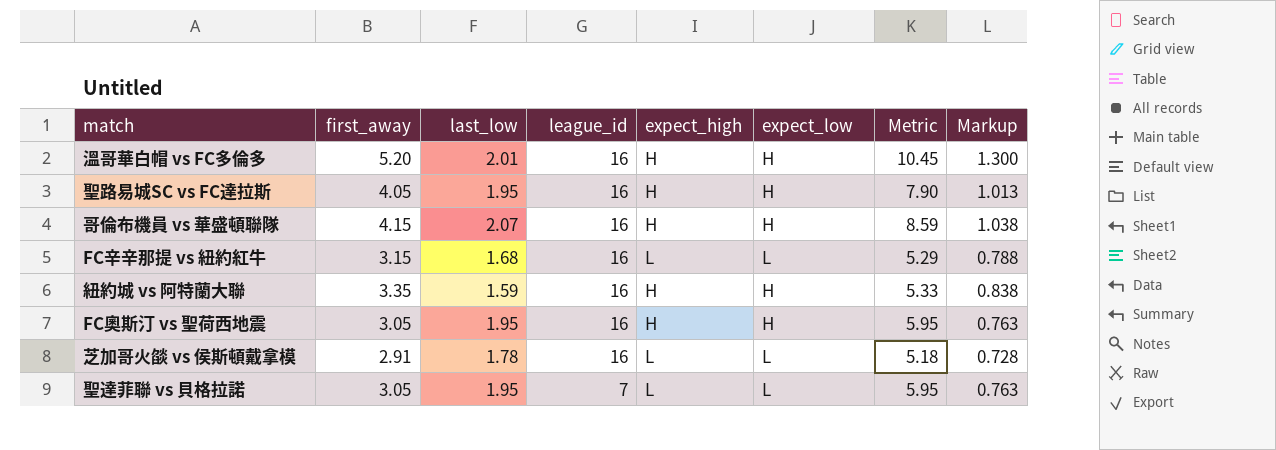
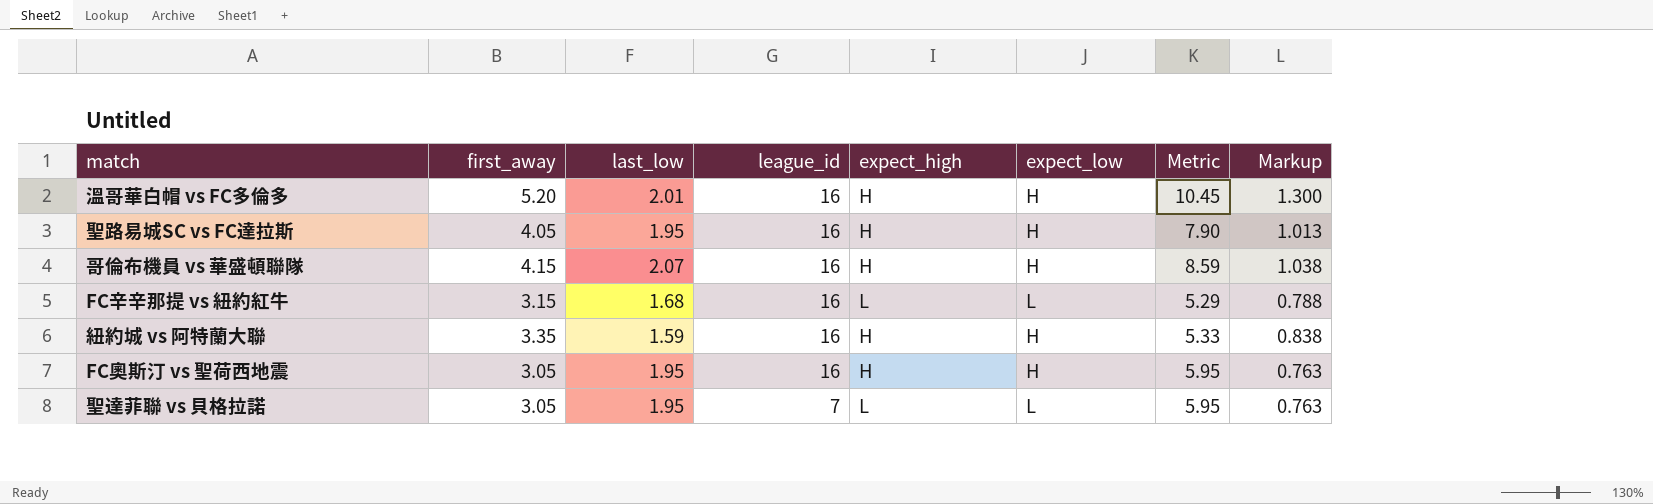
row 芝加哥火燄 vs 侯斯頓戴拿模: 2.91 | 1.78 | 16 | L | L | 5.18 | 0.728 -> none

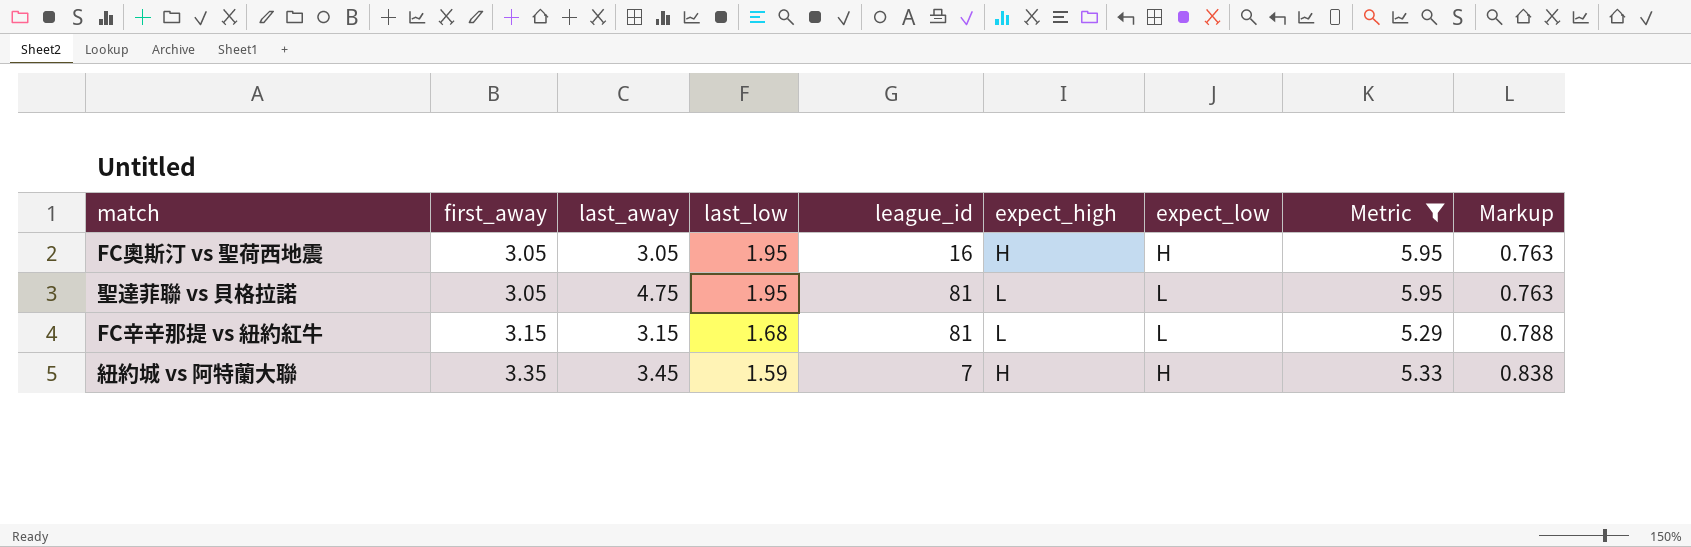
filter: none -> Metric <= 5.95
row order: league_id descending -> first_away ascending
column last_away | position: none -> 3
聖達菲聯 vs 貝格拉諾 | league_id: 7 -> 81
FC辛辛那提 vs 紐約紅牛 | league_id: 16 -> 81
紐約城 vs 阿特蘭大聯 | league_id: 16 -> 7

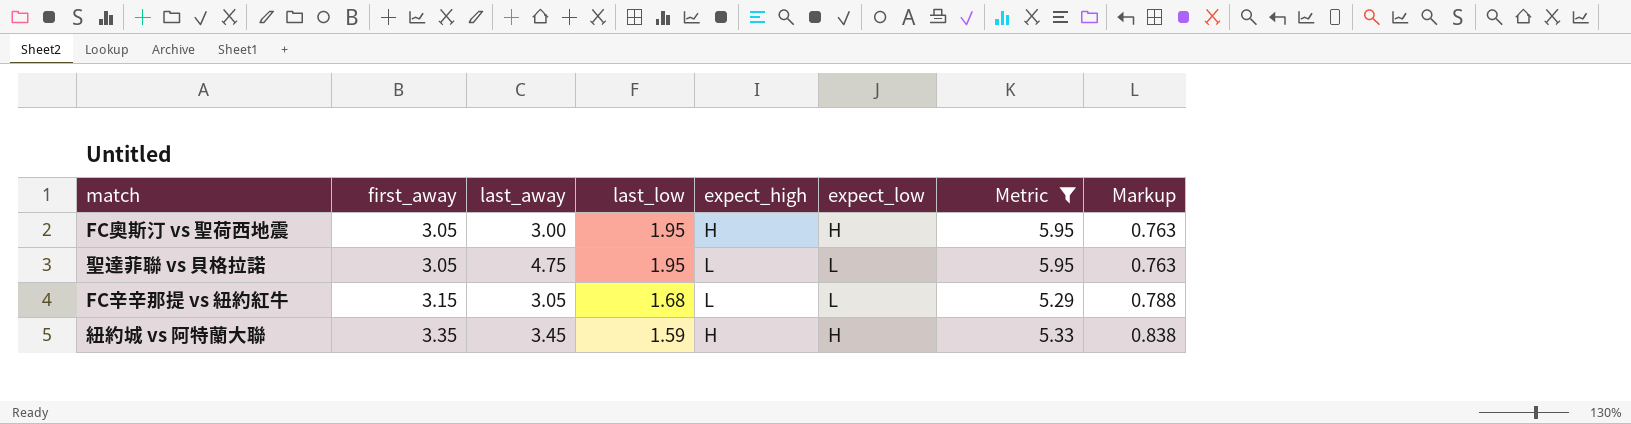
column league_id | position: 5 -> none
FC奧斯汀 vs 聖荷西地震 | last_away: 3.05 -> 3.00
FC辛辛那提 vs 紐約紅牛 | last_away: 3.15 -> 3.05

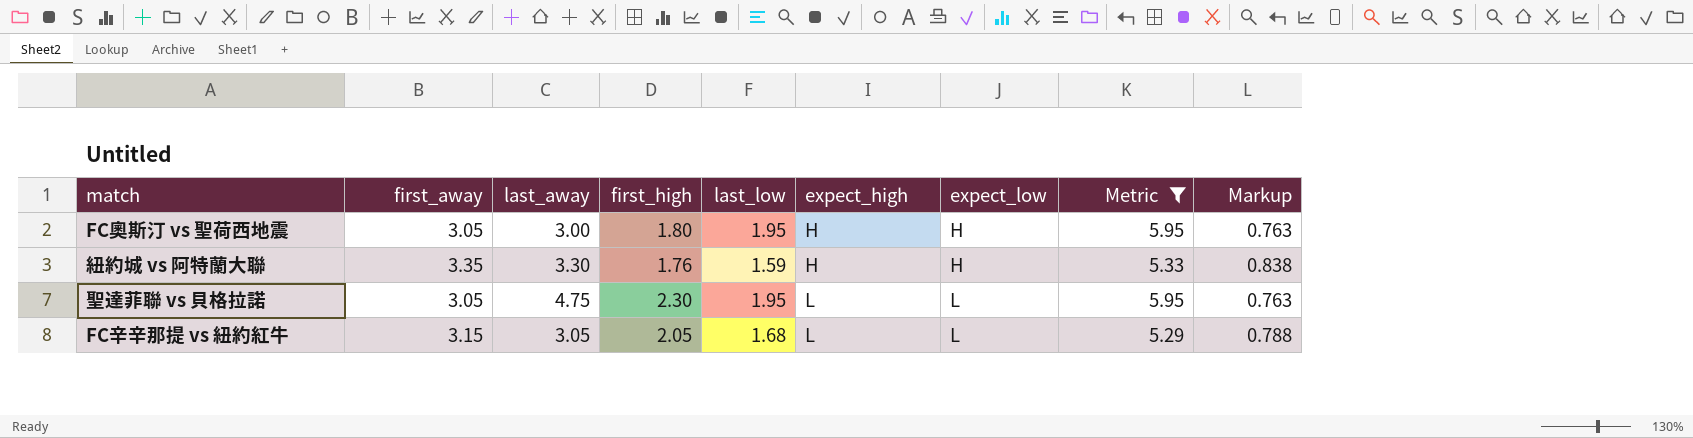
row order: first_away ascending -> expect_high ascending
column first_high | position: none -> 4
紐約城 vs 阿特蘭大聯 | last_away: 3.45 -> 3.30

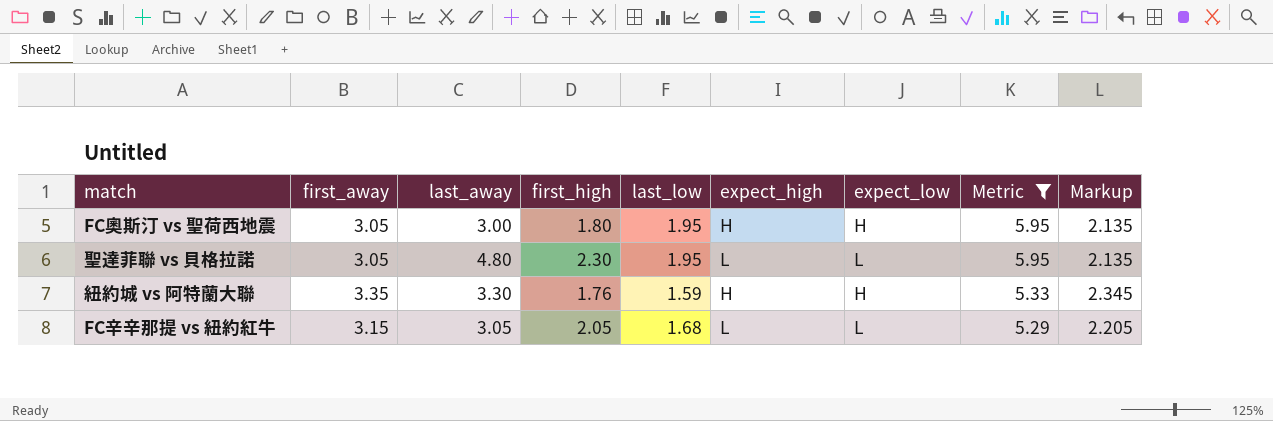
row order: expect_high ascending -> Metric descending
column Markup | formula: [first_away] * 0.25 -> [first_away] * 0.7
聖達菲聯 vs 貝格拉諾 | last_away: 4.75 -> 4.80

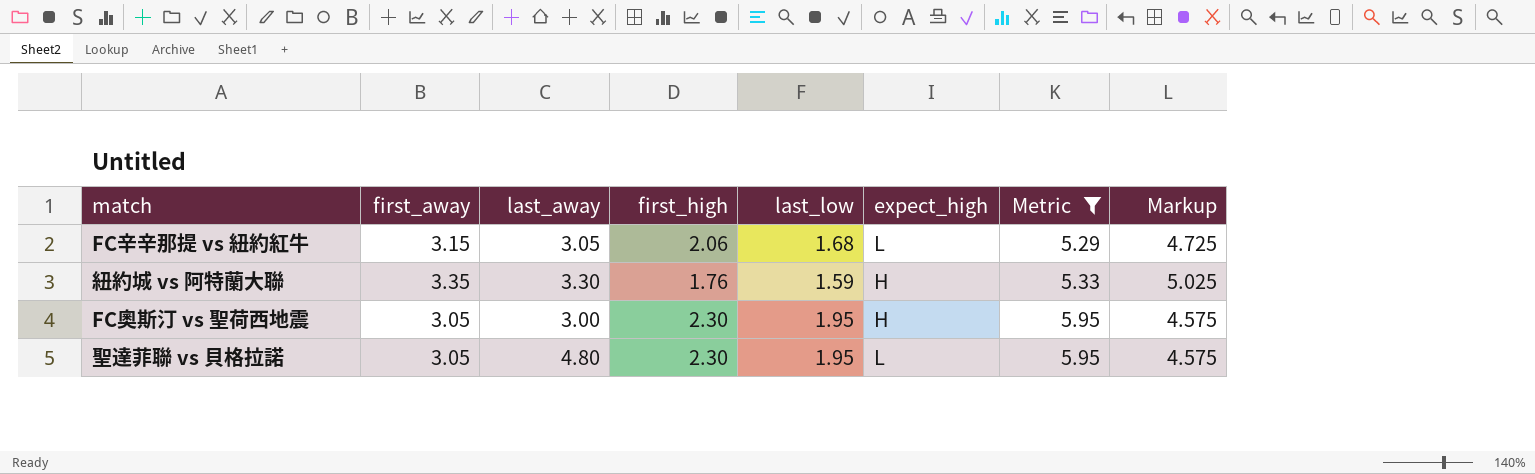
row order: Metric descending -> Metric ascending
column expect_low | position: 7 -> none
column Markup | formula: [first_away] * 0.7 -> [first_away] * 1.5
FC辛辛那提 vs 紐約紅牛 | first_high: 2.05 -> 2.06
FC奧斯汀 vs 聖荷西地震 | first_high: 1.80 -> 2.30

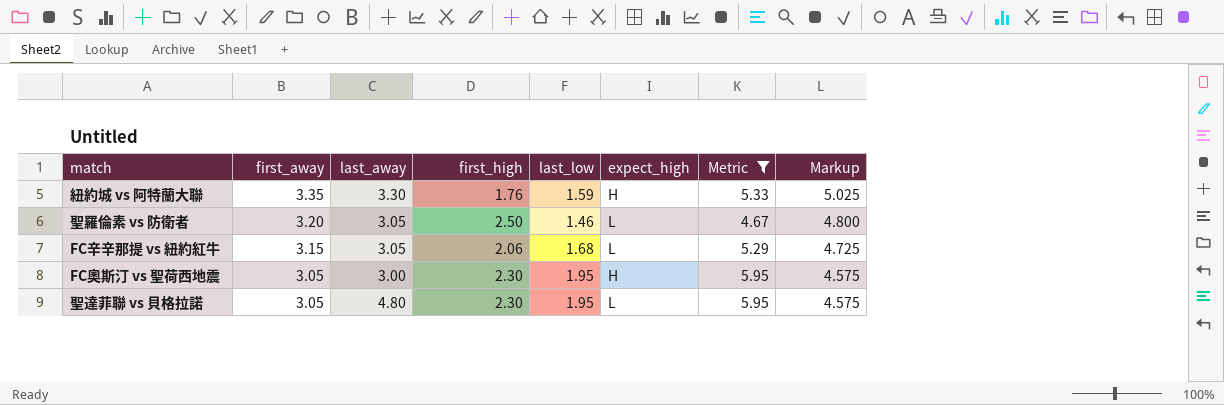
row order: Metric ascending -> first_away descending
row 聖羅倫素 vs 防衛者: none -> 3.20 | 3.05 | 2.50 | 1.46 | L | 4.67 | 4.800

